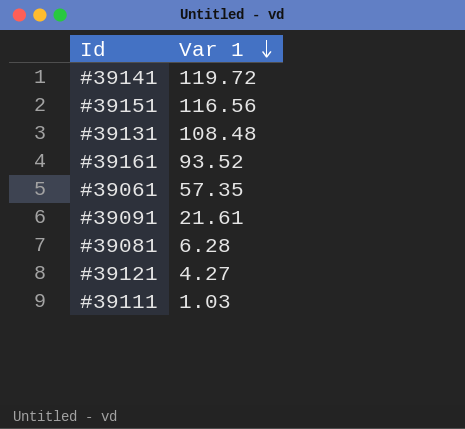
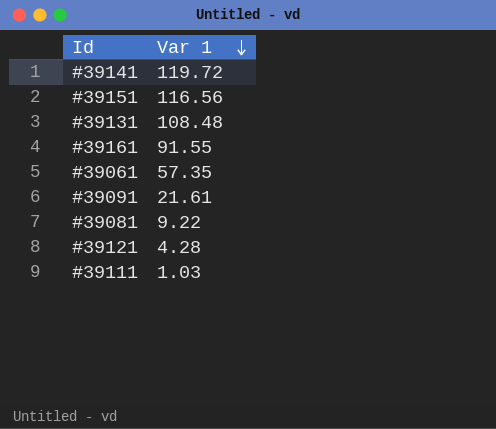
#39161 | Var 1: 93.52 -> 91.55
#39081 | Var 1: 6.28 -> 9.22
#39121 | Var 1: 4.27 -> 4.28

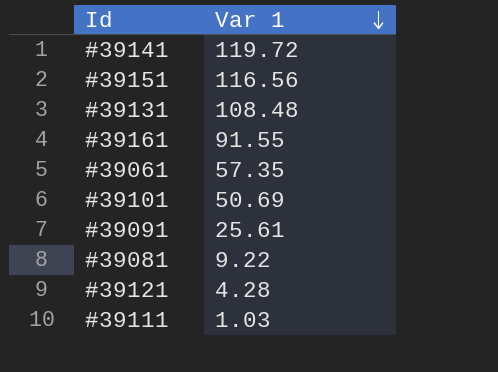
row #39101: none -> 50.69
#39091 | Var 1: 21.61 -> 25.61

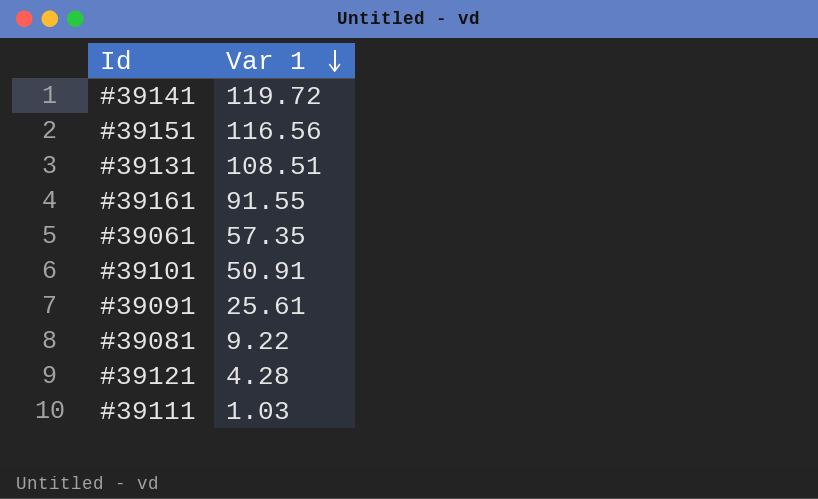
#39131 | Var 1: 108.48 -> 108.51
#39101 | Var 1: 50.69 -> 50.91

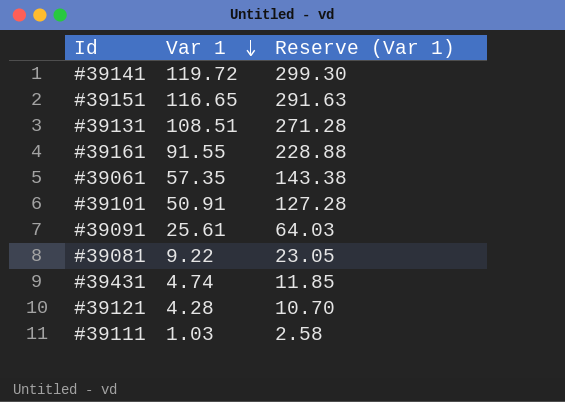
column Reserve (Var 1) | formula: none -> [Var 1] * 2.5
#39151 | Var 1: 116.56 -> 116.65
row #39431: none -> 4.74 | 11.85

